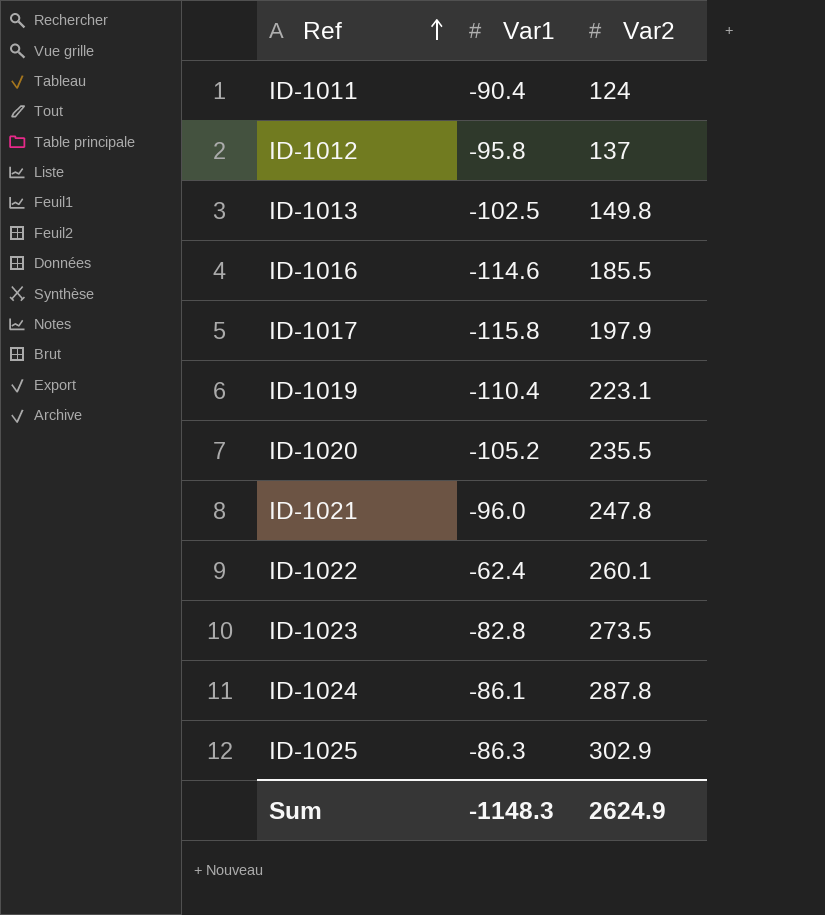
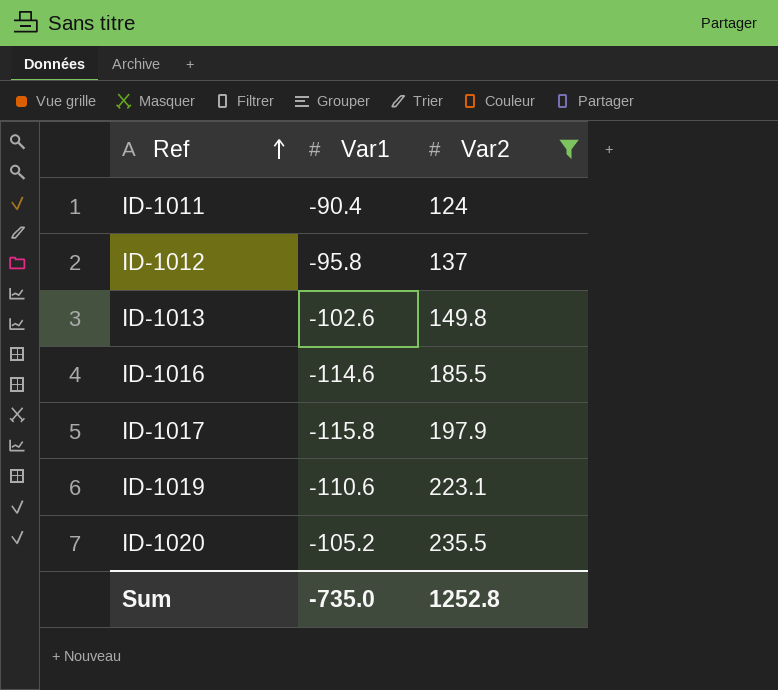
filter: none -> Var2 <= 235.5
ID-1013 | Var1: -102.5 -> -102.6
ID-1019 | Var1: -110.4 -> -110.6
Sum | Var1: -1148.3 -> -735.0
Sum | Var2: 2624.9 -> 1252.8

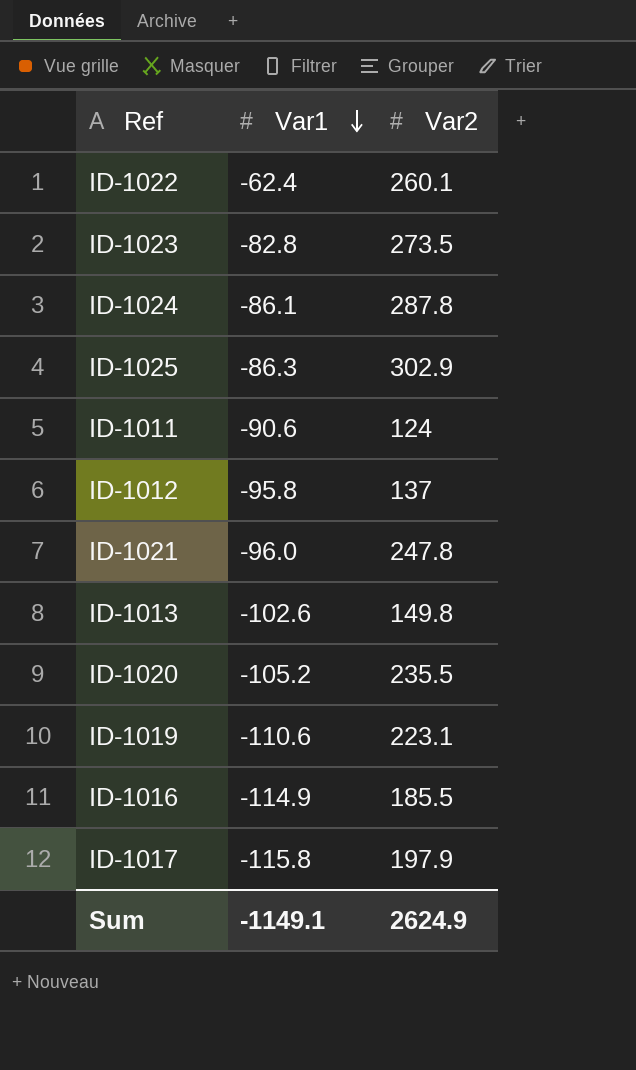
filter: Var2 <= 235.5 -> none
row order: Ref ascending -> Var1 descending
ID-1011 | Var1: -90.4 -> -90.6
ID-1016 | Var1: -114.6 -> -114.9
Sum | Var1: -735.0 -> -1149.1
Sum | Var2: 1252.8 -> 2624.9

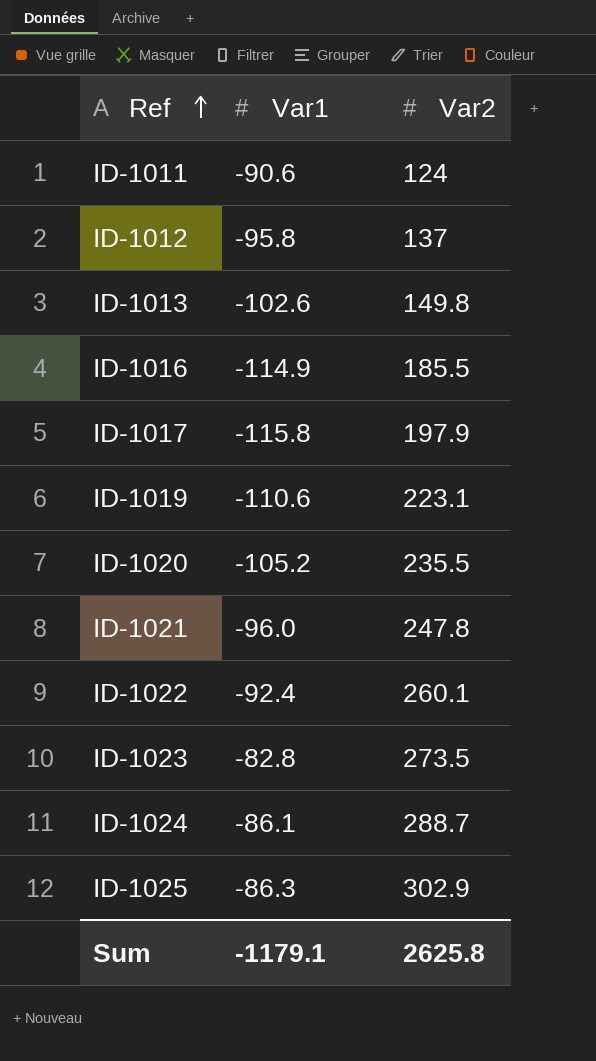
row order: Var1 descending -> Ref ascending
ID-1022 | Var1: -62.4 -> -92.4
ID-1024 | Var2: 287.8 -> 288.7
Sum | Var1: -1149.1 -> -1179.1
Sum | Var2: 2624.9 -> 2625.8

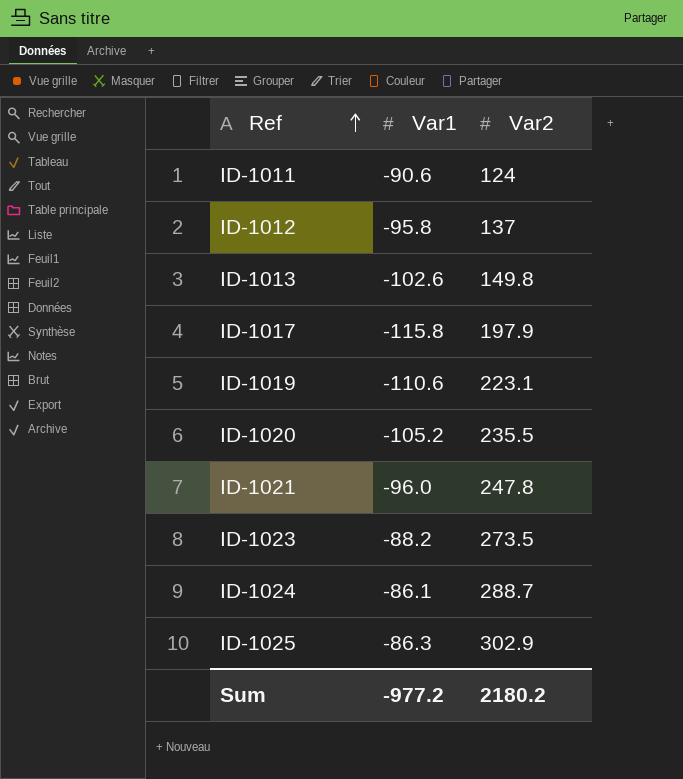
row ID-1016: -114.9 | 185.5 -> none
row ID-1022: -92.4 | 260.1 -> none
ID-1023 | Var1: -82.8 -> -88.2
Sum | Var1: -1179.1 -> -977.2
Sum | Var2: 2625.8 -> 2180.2

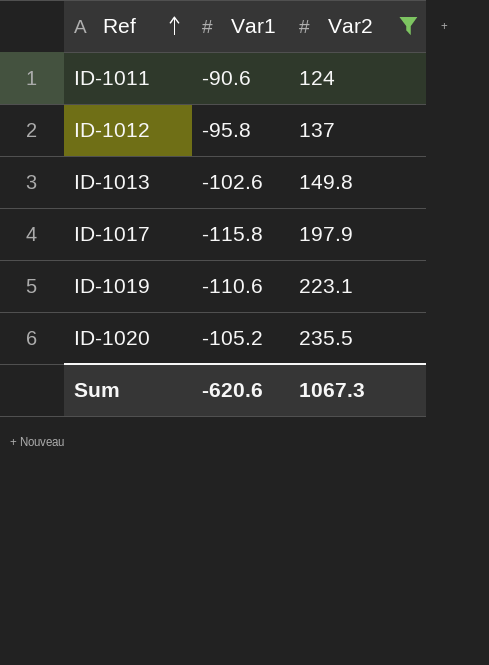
filter: none -> Var2 <= 235.5
Sum | Var1: -977.2 -> -620.6
Sum | Var2: 2180.2 -> 1067.3

